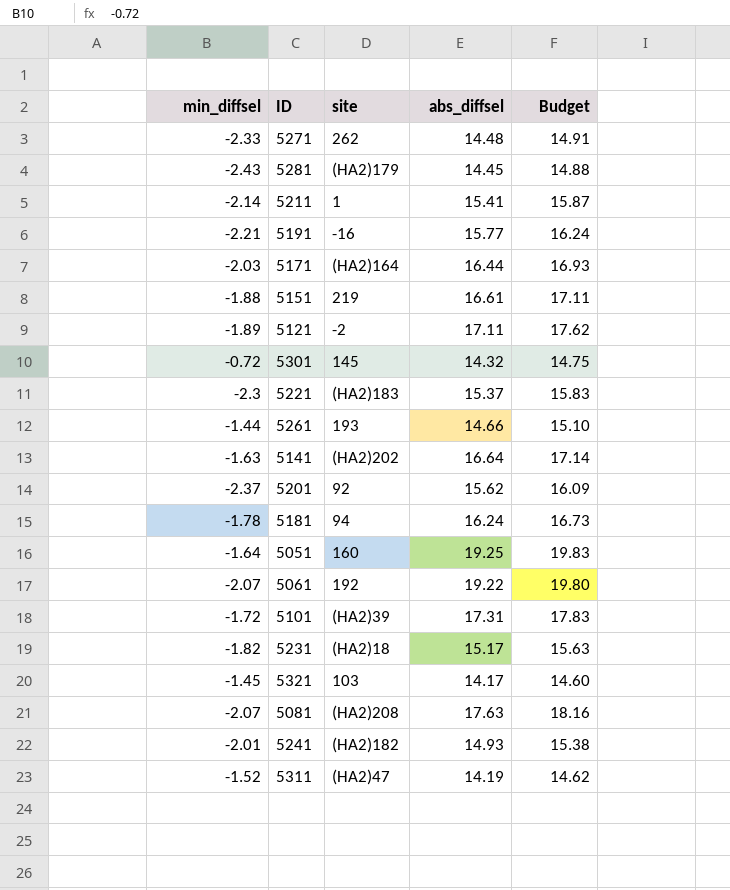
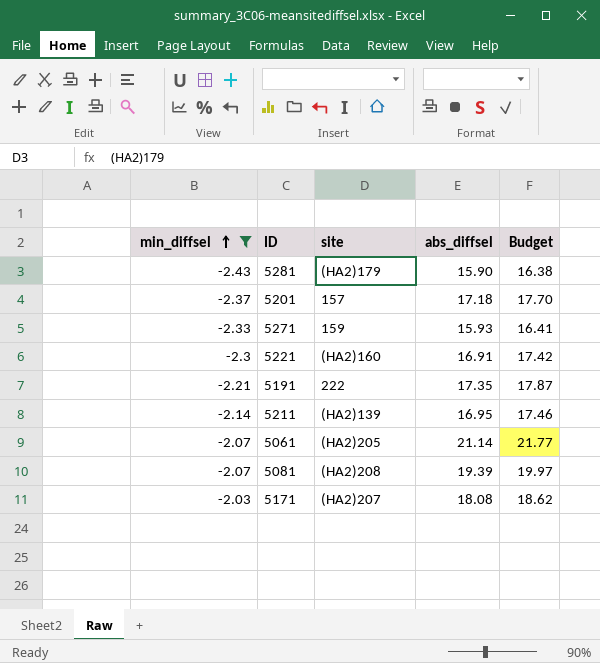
filter: none -> min_diffsel <= -2.03
row order: none -> min_diffsel ascending
5281 | abs_diffsel: 14.45 -> 15.90
5281 | Budget: 14.88 -> 16.38
5201 | site: 92 -> 157
5201 | abs_diffsel: 15.62 -> 17.18
5201 | Budget: 16.09 -> 17.70
5271 | site: 262 -> 159
5271 | abs_diffsel: 14.48 -> 15.93
5271 | Budget: 14.91 -> 16.41
5221 | site: (HA2)183 -> (HA2)160
5221 | abs_diffsel: 15.37 -> 16.91
5221 | Budget: 15.83 -> 17.42
5191 | site: -16 -> 222
5191 | abs_diffsel: 15.77 -> 17.35
5191 | Budget: 16.24 -> 17.87
5211 | site: 1 -> (HA2)139
5211 | abs_diffsel: 15.41 -> 16.95
5211 | Budget: 15.87 -> 17.46
5061 | site: 192 -> (HA2)205
5061 | abs_diffsel: 19.22 -> 21.14
5061 | Budget: 19.80 -> 21.77
5081 | abs_diffsel: 17.63 -> 19.39
5081 | Budget: 18.16 -> 19.97
5171 | site: (HA2)164 -> (HA2)207
5171 | abs_diffsel: 16.44 -> 18.08
5171 | Budget: 16.93 -> 18.62

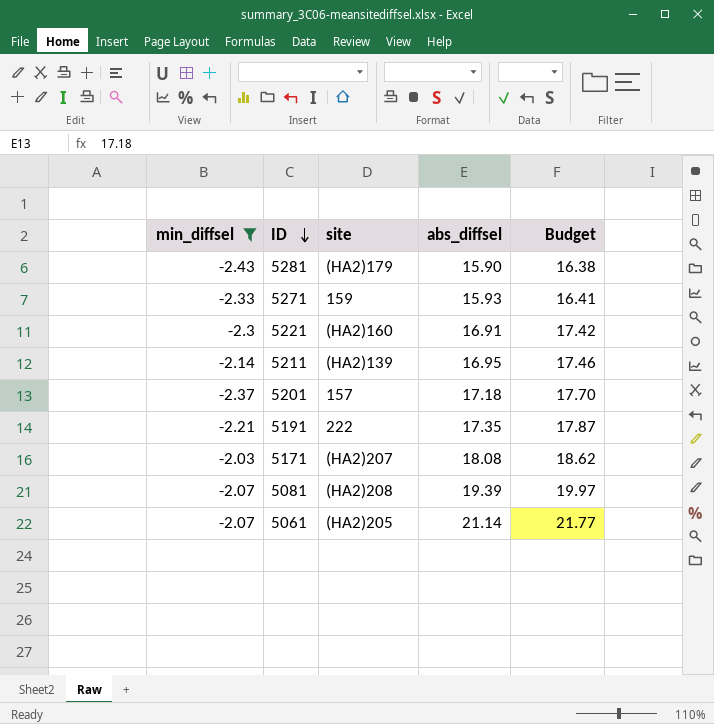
row order: min_diffsel ascending -> ID descending

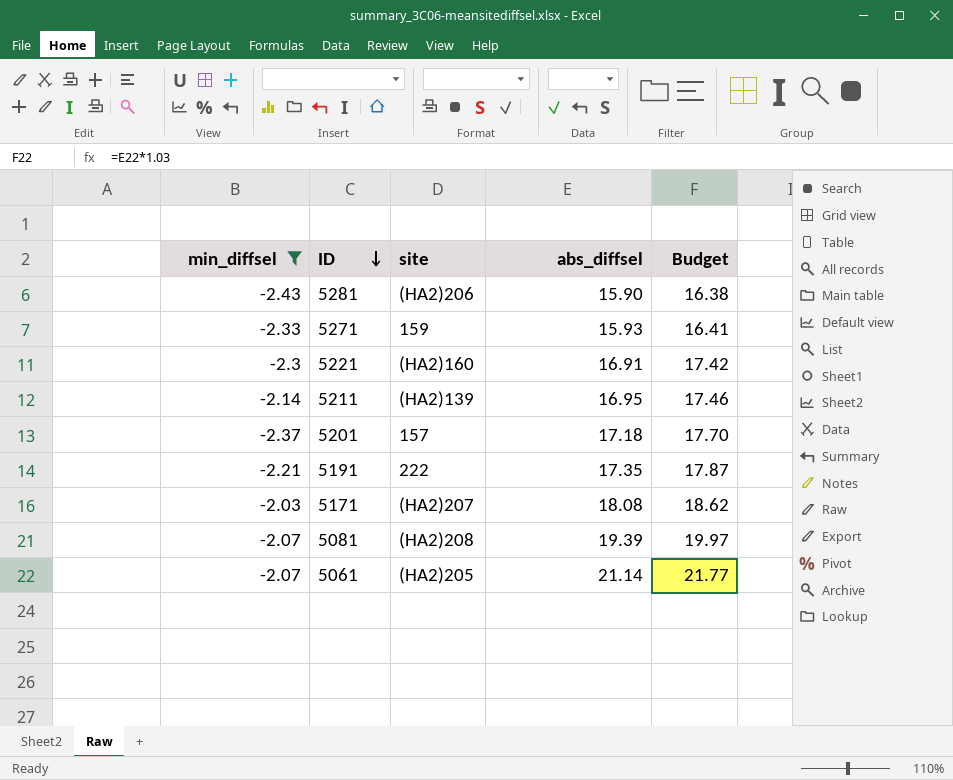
5281 | site: (HA2)179 -> (HA2)206

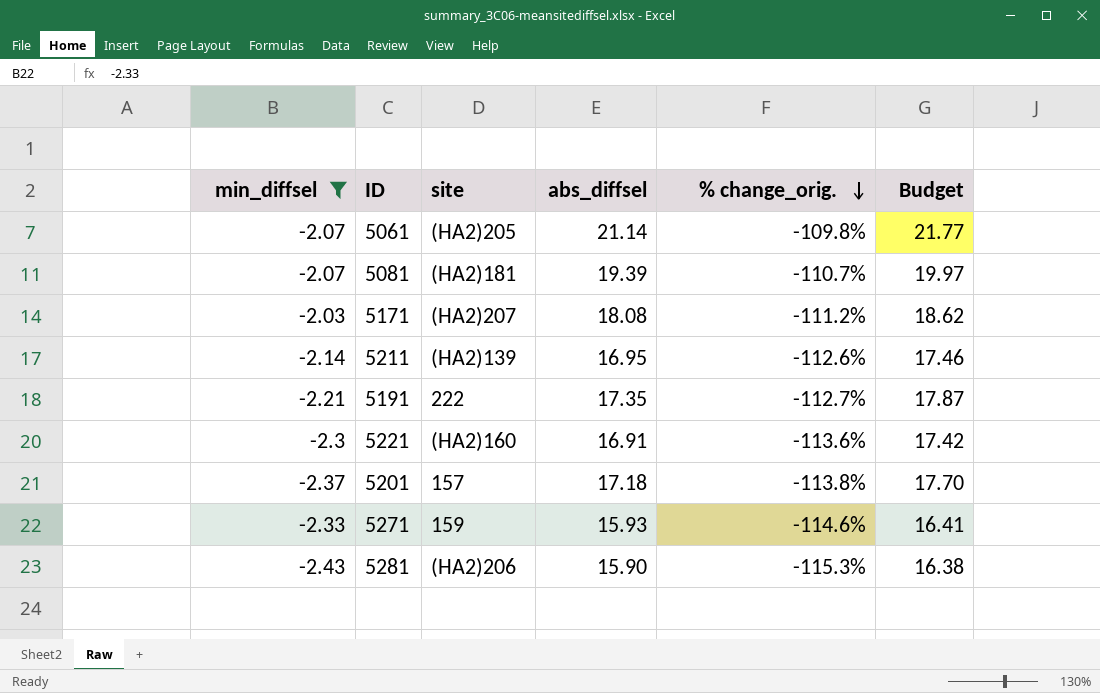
row order: ID descending -> % change_orig. descending
column % change_orig. | formula: none -> ([min_diffsel] - [abs_diffsel]) / [abs_diffsel]
5081 | site: (HA2)208 -> (HA2)181

